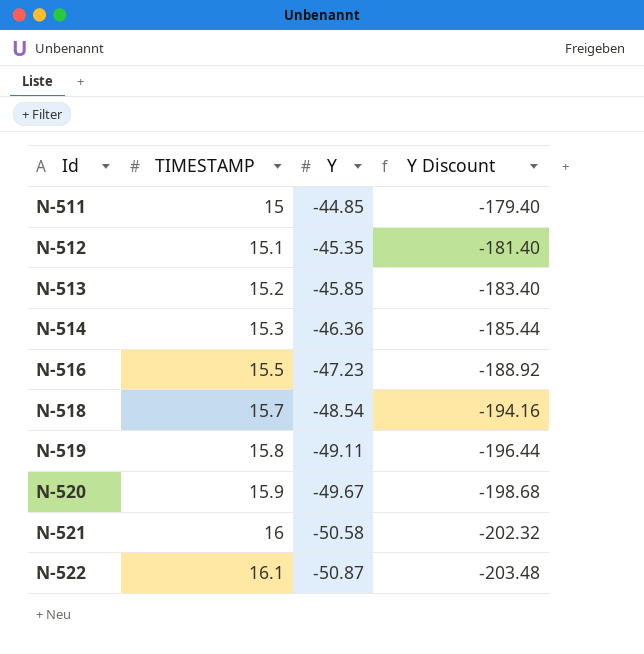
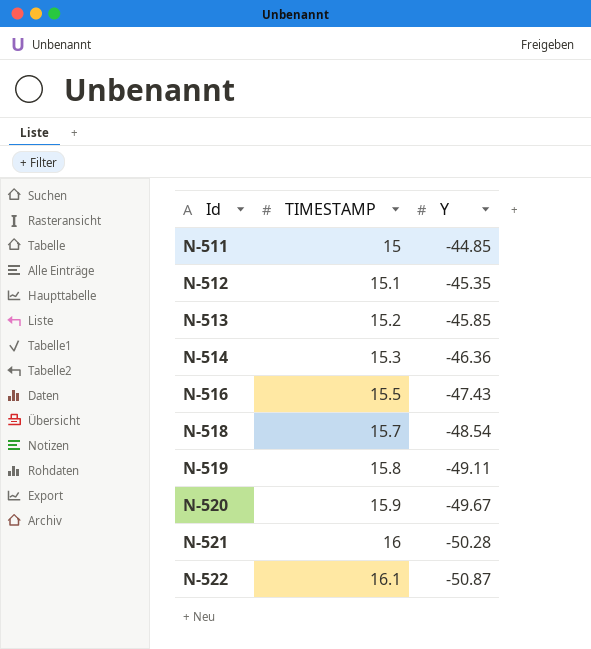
column Y Discount | formula: [Y] * 4 -> none
N-516 | Y: -47.23 -> -47.43
N-521 | Y: -50.58 -> -50.28

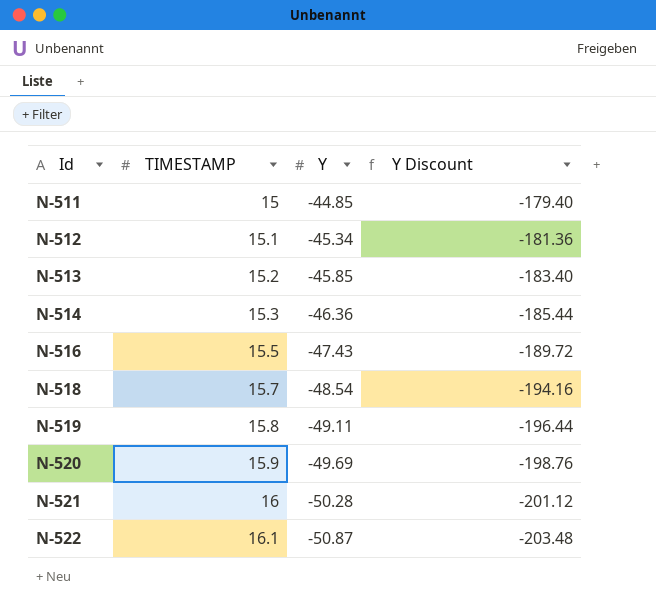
column Y Discount | formula: none -> [Y] * 4
N-512 | Y: -45.35 -> -45.34
N-520 | Y: -49.67 -> -49.69

